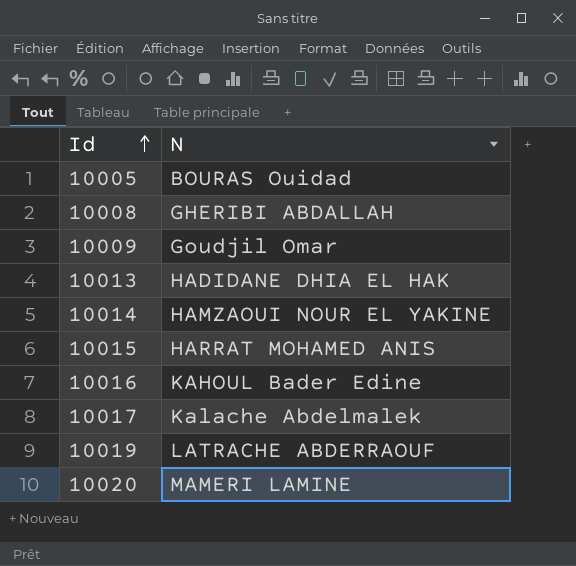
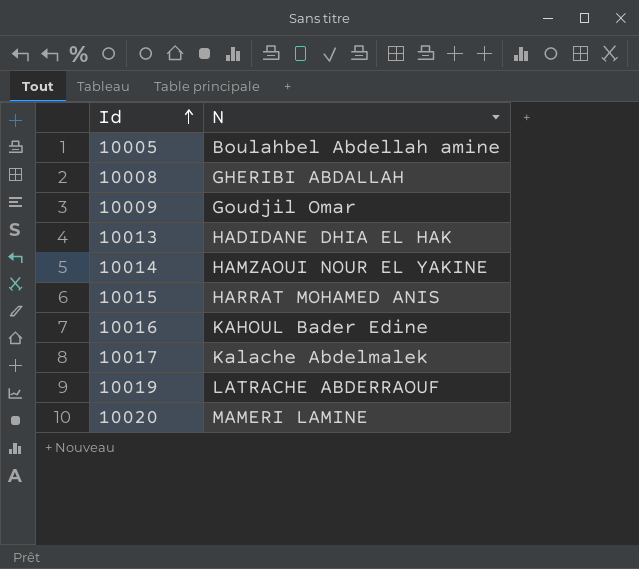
10005 | N: BOURAS Ouidad -> Boulahbel Abdellah amine

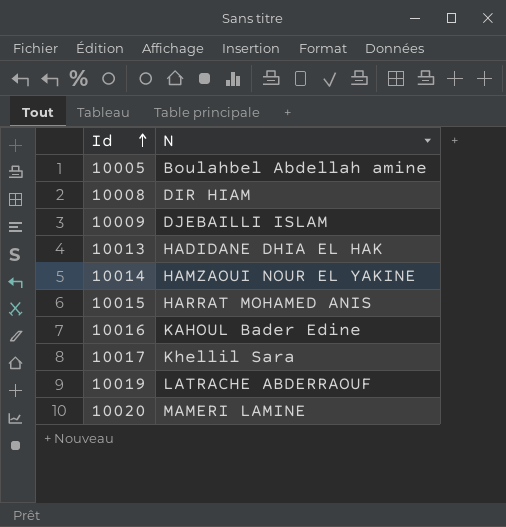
10008 | N: GHERIBI ABDALLAH -> DIR HIAM
10009 | N: Goudjil Omar -> DJEBAILLI ISLAM
10017 | N: Kalache Abdelmalek -> Khellil Sara

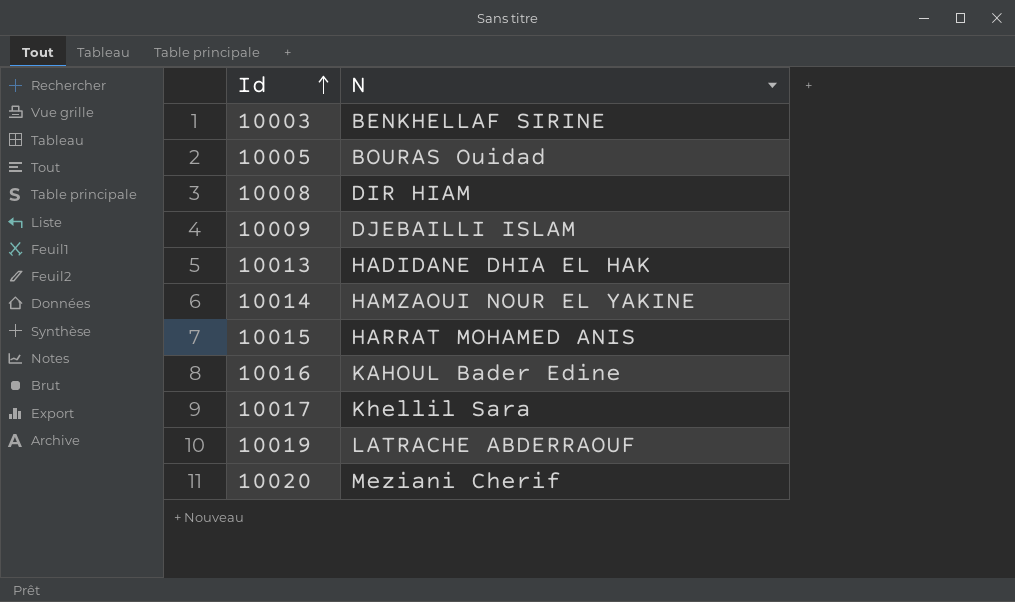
row 10003: none -> BENKHELLAF SIRINE
10005 | N: Boulahbel Abdellah amine -> BOURAS Ouidad
10020 | N: MAMERI LAMINE -> Meziani Cherif

